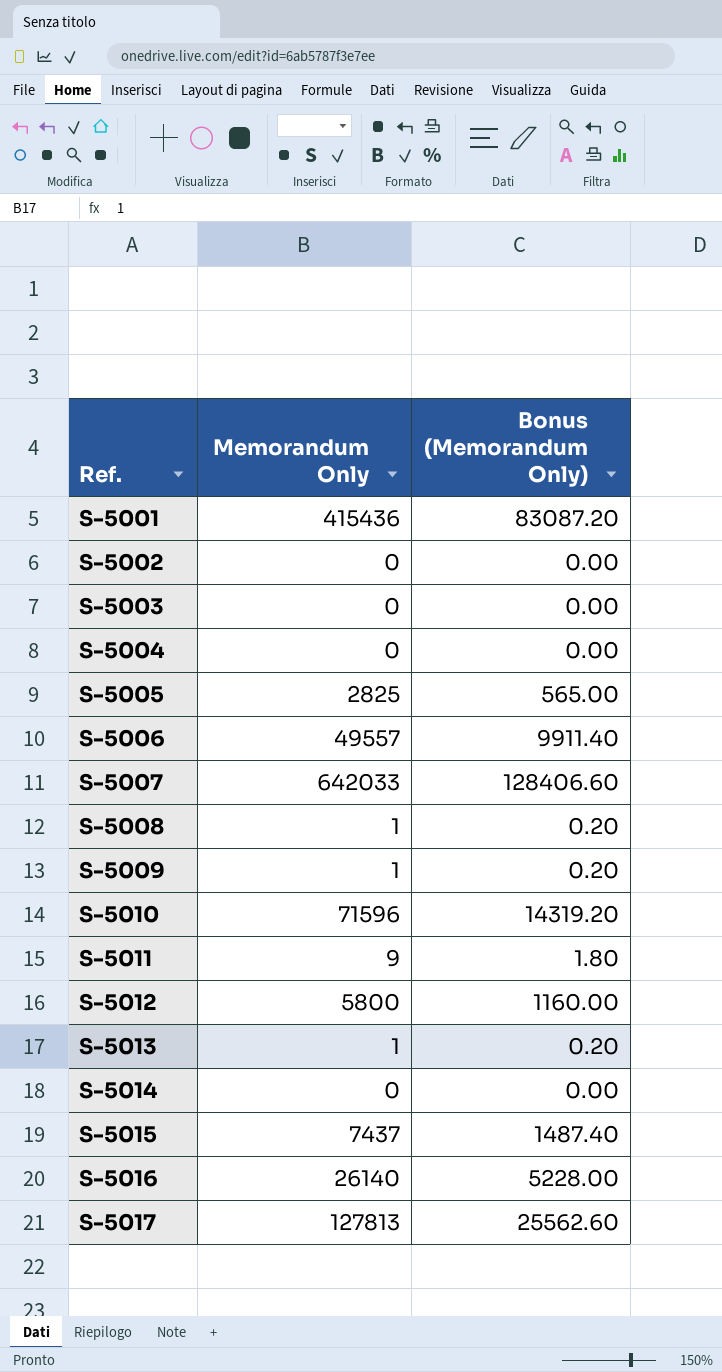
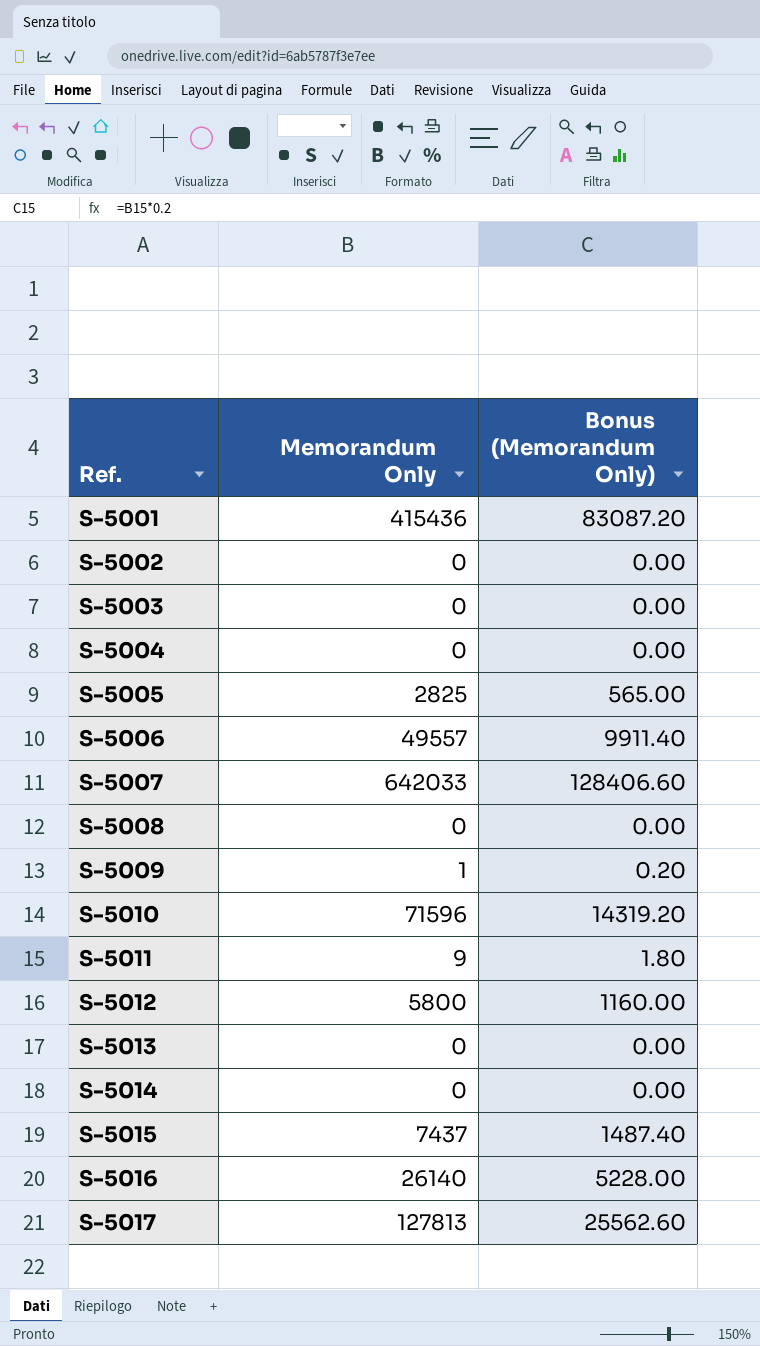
S-5008 | Memorandum Only: 1 -> 0
S-5008 | Bonus (Memorandum Only): 0.20 -> 0.00
S-5013 | Memorandum Only: 1 -> 0
S-5013 | Bonus (Memorandum Only): 0.20 -> 0.00

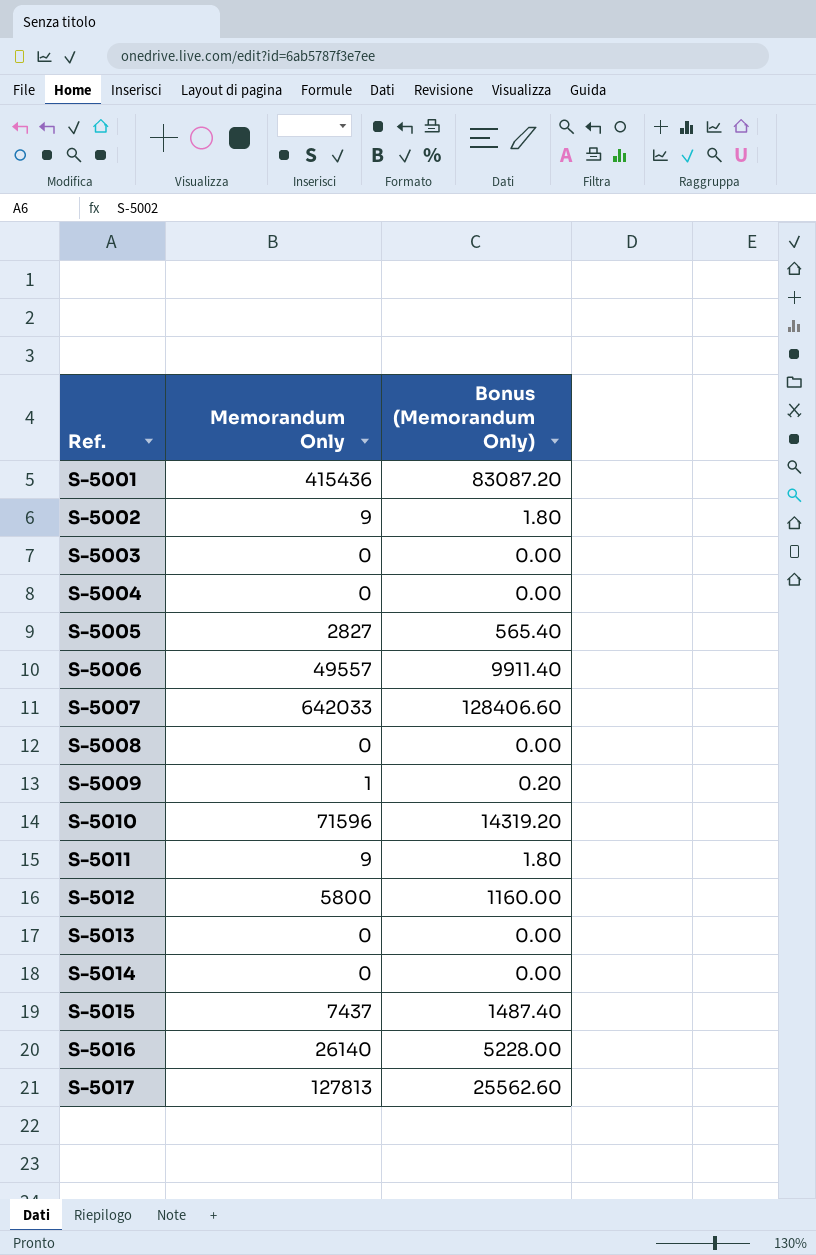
S-5002 | Memorandum Only: 0 -> 9
S-5002 | Bonus (Memorandum Only): 0.00 -> 1.80
S-5005 | Memorandum Only: 2825 -> 2827
S-5005 | Bonus (Memorandum Only): 565.00 -> 565.40

